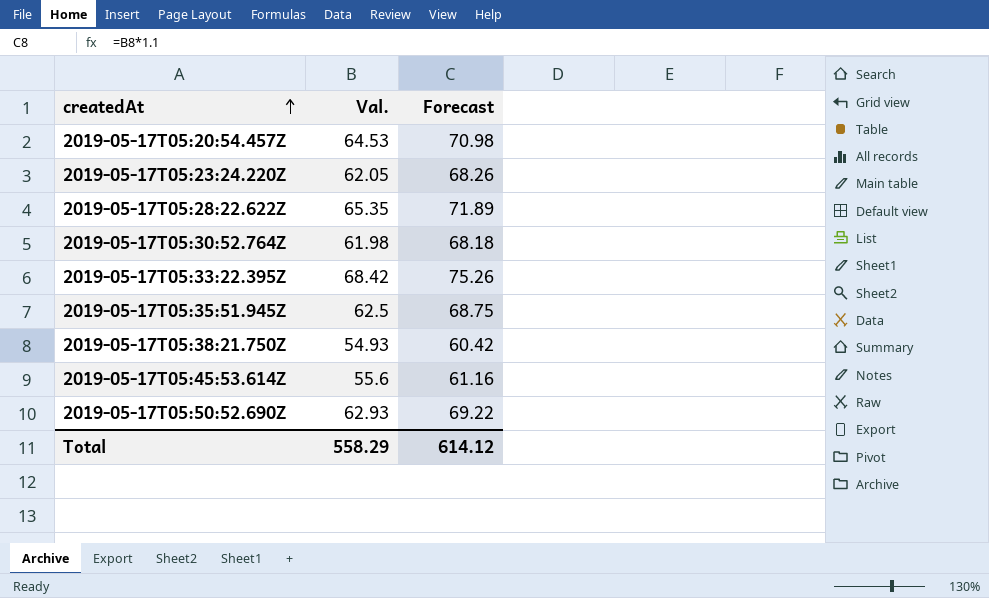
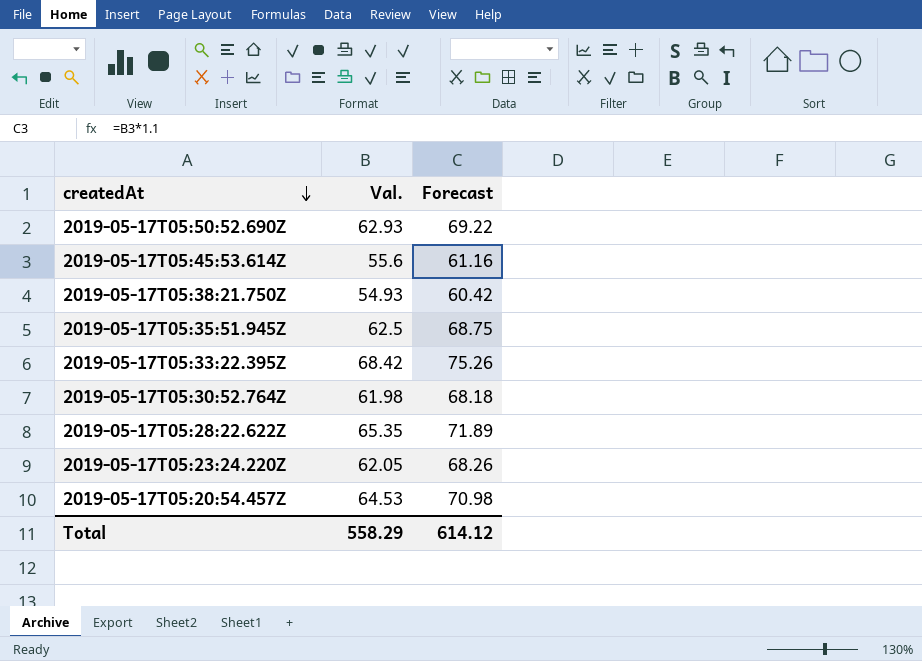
row order: createdAt ascending -> createdAt descending

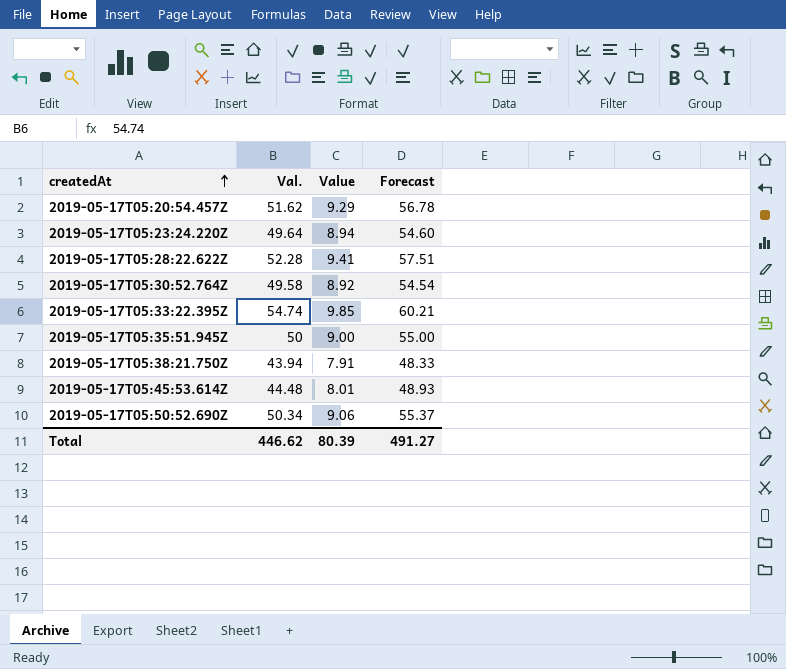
row order: createdAt descending -> createdAt ascending
column Value | formula: none -> [Val.] * 0.18
2019-05-17T05:20:54.457Z | Val.: 64.53 -> 51.62
2019-05-17T05:20:54.457Z | Forecast: 70.98 -> 56.78
2019-05-17T05:23:24.220Z | Val.: 62.05 -> 49.64
2019-05-17T05:23:24.220Z | Forecast: 68.26 -> 54.60
2019-05-17T05:28:22.622Z | Val.: 65.35 -> 52.28
2019-05-17T05:28:22.622Z | Forecast: 71.89 -> 57.51
2019-05-17T05:30:52.764Z | Val.: 61.98 -> 49.58
2019-05-17T05:30:52.764Z | Forecast: 68.18 -> 54.54
2019-05-17T05:33:22.395Z | Val.: 68.42 -> 54.74
2019-05-17T05:33:22.395Z | Forecast: 75.26 -> 60.21
2019-05-17T05:35:51.945Z | Val.: 62.5 -> 50
2019-05-17T05:35:51.945Z | Forecast: 68.75 -> 55.00
2019-05-17T05:38:21.750Z | Val.: 54.93 -> 43.94
2019-05-17T05:38:21.750Z | Forecast: 60.42 -> 48.33
2019-05-17T05:45:53.614Z | Val.: 55.6 -> 44.48
2019-05-17T05:45:53.614Z | Forecast: 61.16 -> 48.93
2019-05-17T05:50:52.690Z | Val.: 62.93 -> 50.34
2019-05-17T05:50:52.690Z | Forecast: 69.22 -> 55.37
Total | Val.: 558.29 -> 446.62
Total | Forecast: 614.12 -> 491.27

